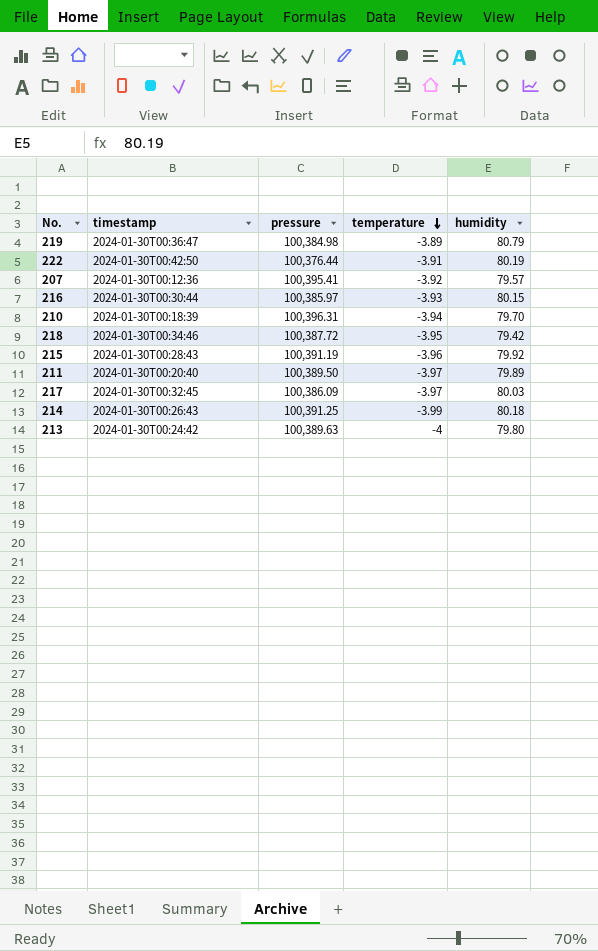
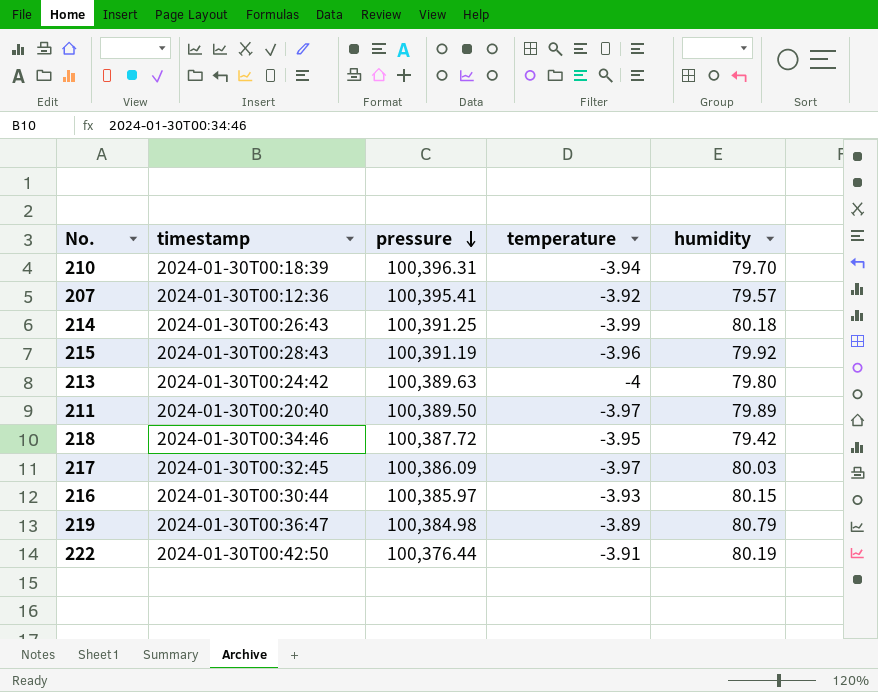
row order: temperature descending -> pressure descending

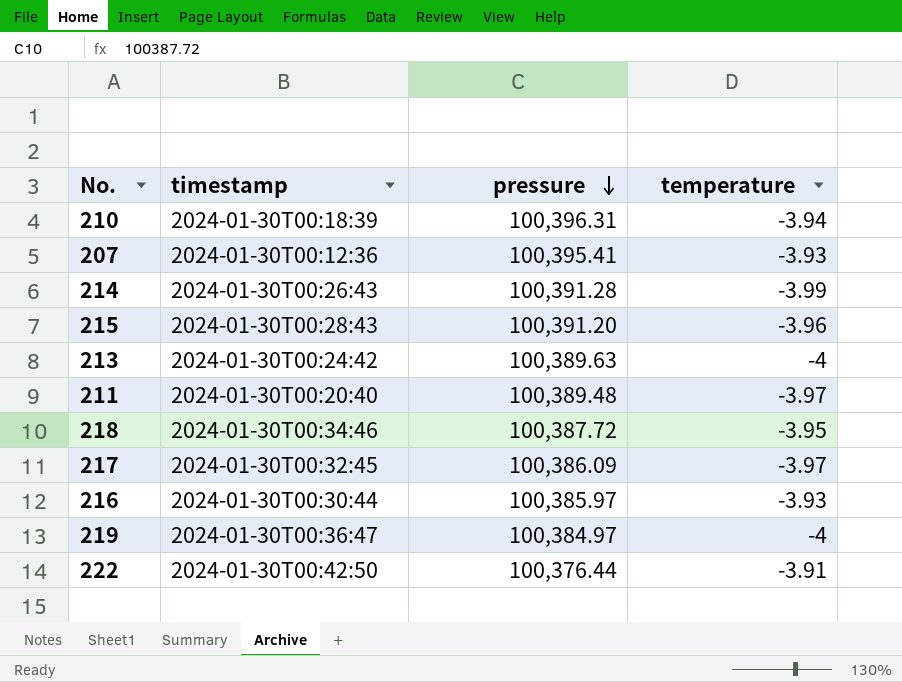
column humidity | position: 5 -> none
207 | temperature: -3.92 -> -3.93
214 | pressure: 100,391.25 -> 100,391.28
215 | pressure: 100,391.19 -> 100,391.20
211 | pressure: 100,389.50 -> 100,389.48
219 | pressure: 100,384.98 -> 100,384.97
219 | temperature: -3.89 -> -4

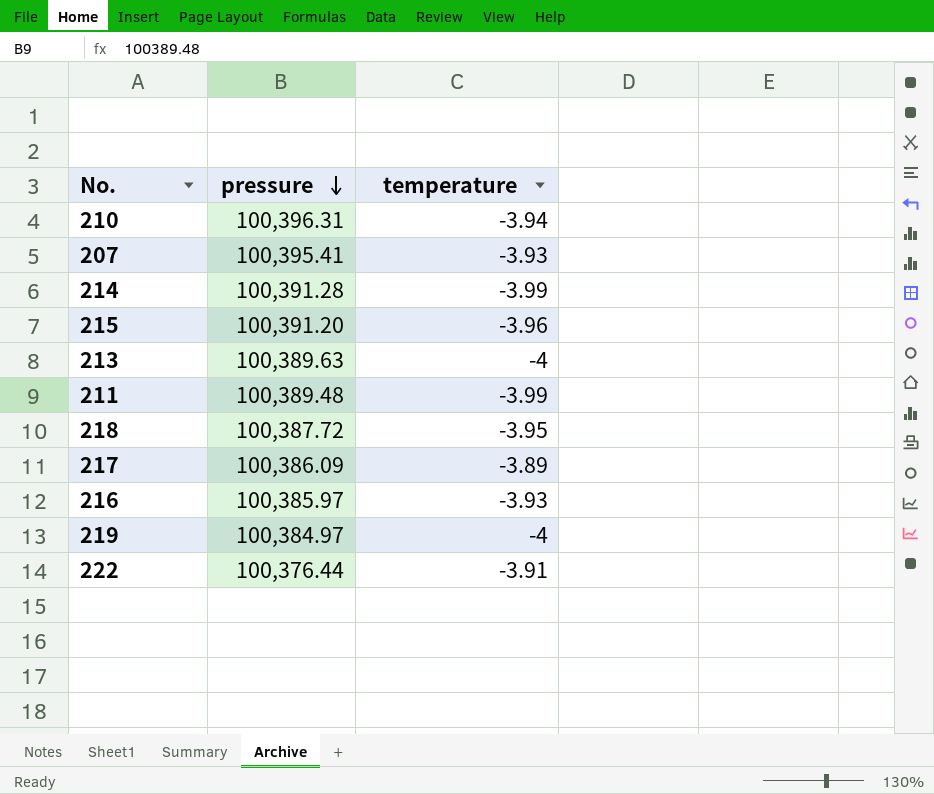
column timestamp | position: 2 -> none
211 | temperature: -3.97 -> -3.99
217 | temperature: -3.97 -> -3.89

